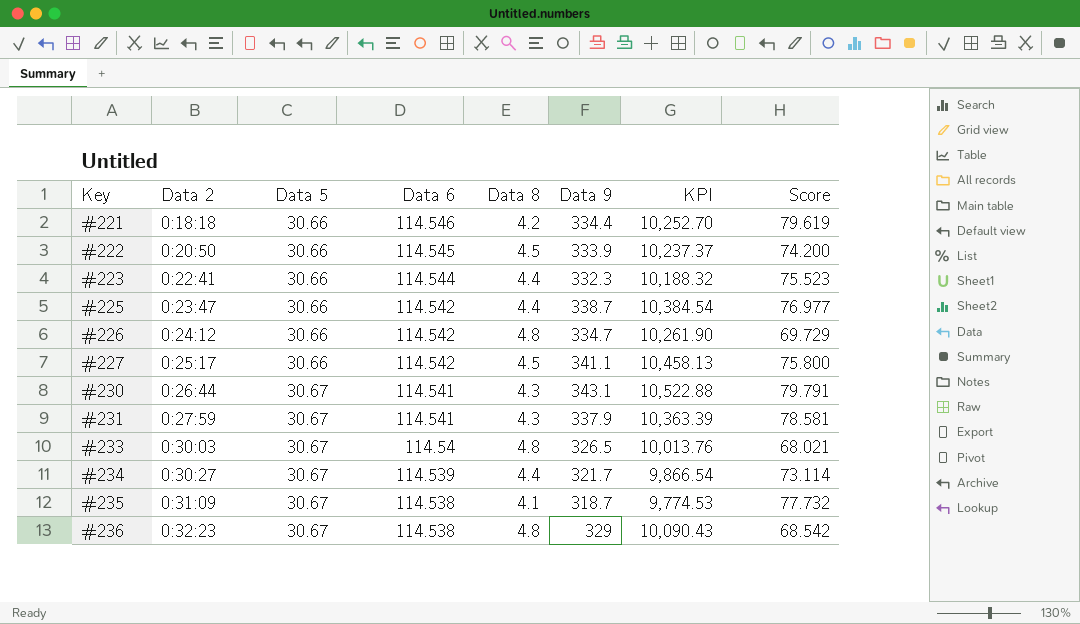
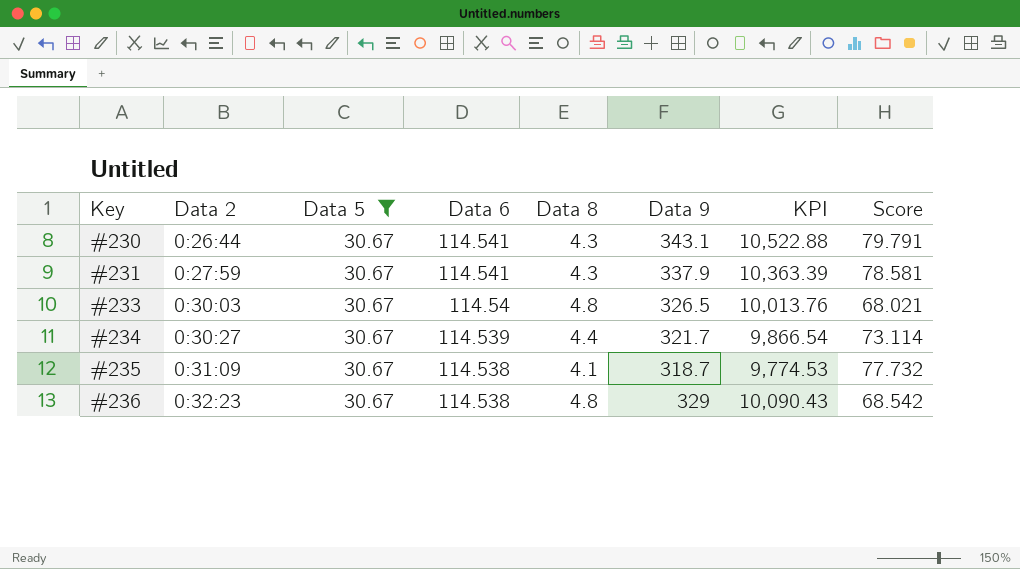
filter: none -> Data 5 = 30.67

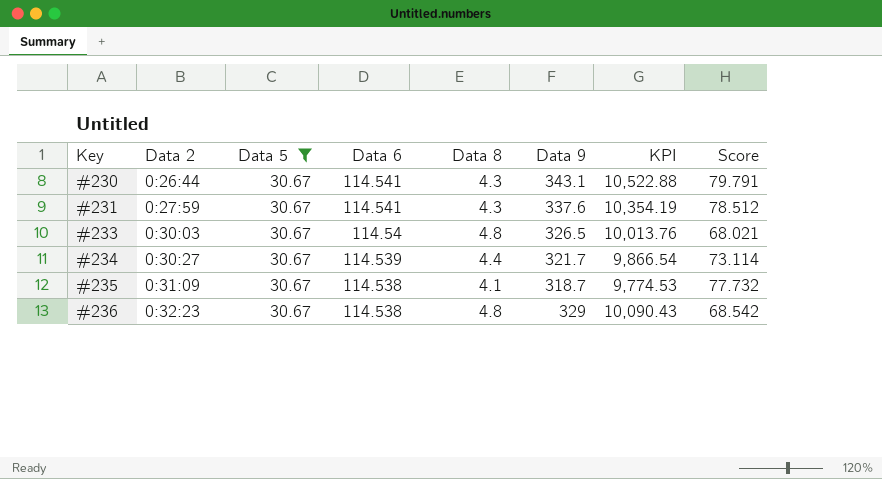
#231 | Data 9: 337.9 -> 337.6
#231 | KPI: 10,363.39 -> 10,354.19
#231 | Score: 78.581 -> 78.512

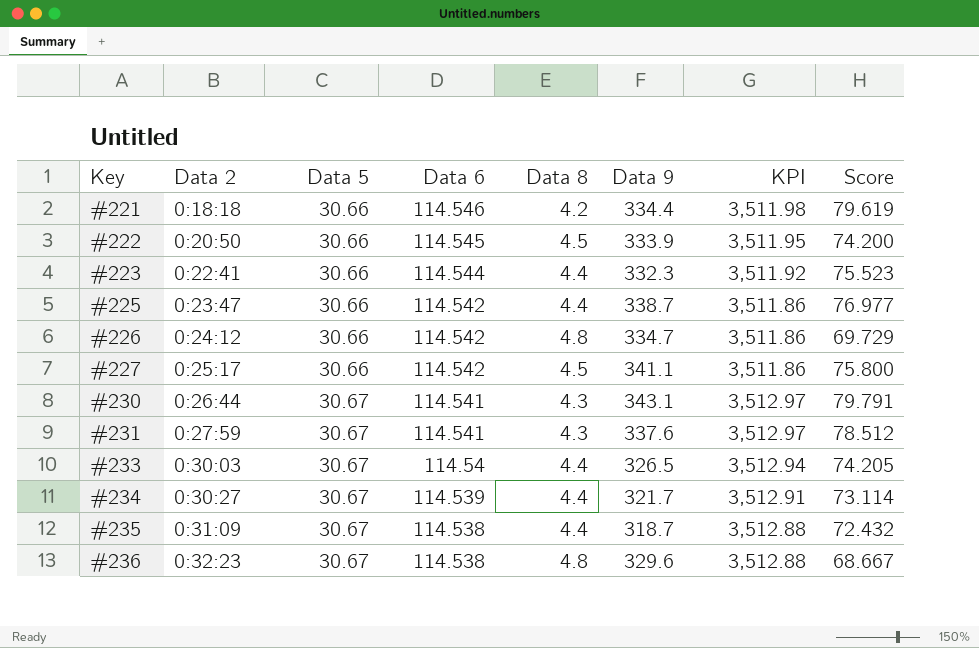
filter: Data 5 = 30.67 -> none
column KPI | formula: [Data 5] * [Data 9] -> [Data 5] * [Data 6]
#233 | Data 8: 4.8 -> 4.4
#233 | Score: 68.021 -> 74.205
#235 | Data 8: 4.1 -> 4.4
#235 | Score: 77.732 -> 72.432
#236 | Data 9: 329 -> 329.6
#236 | Score: 68.542 -> 68.667

